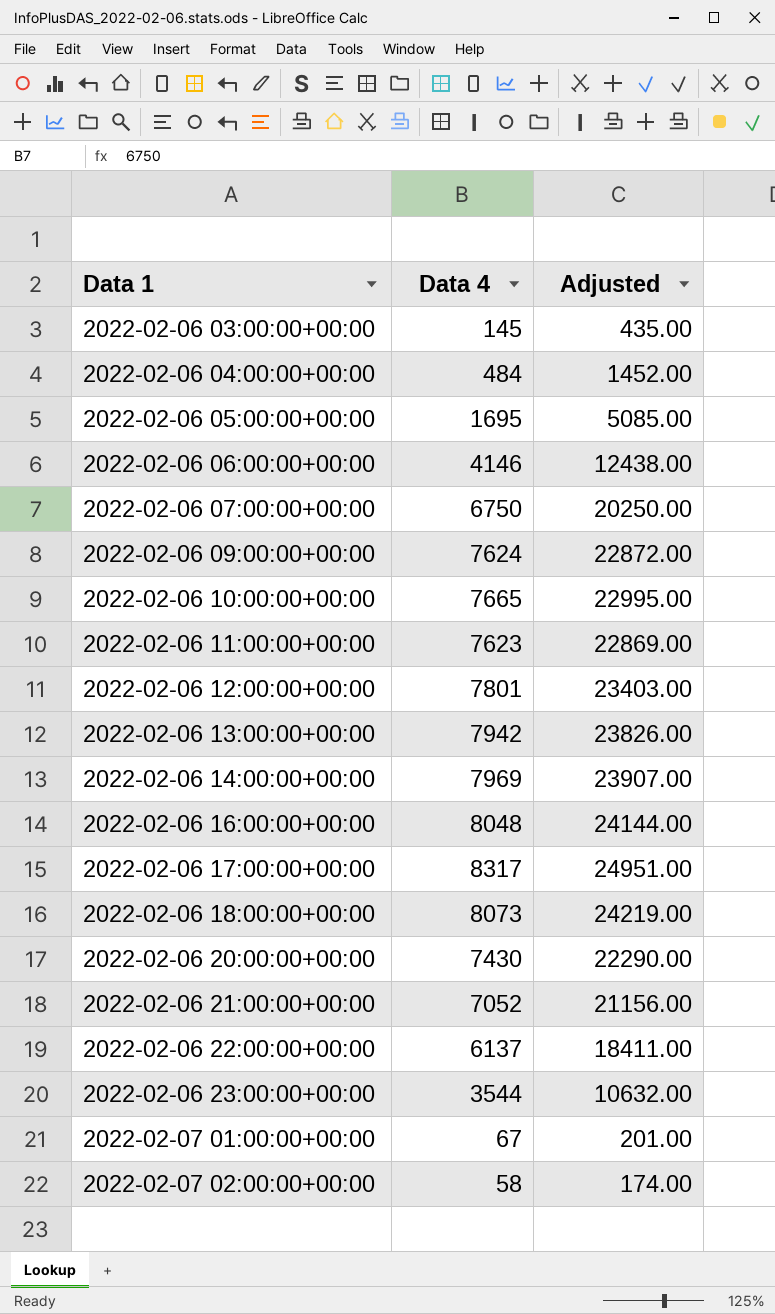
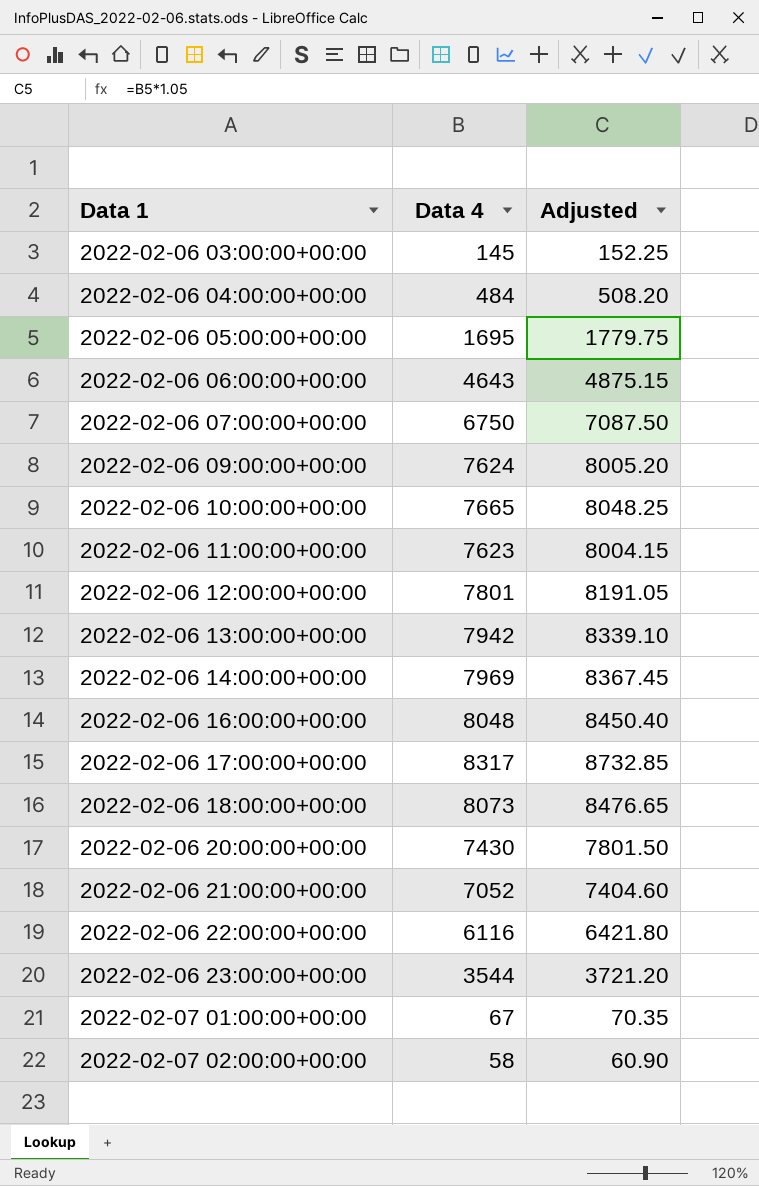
column Adjusted | formula: [Data 4] * 3 -> [Data 4] * 1.05
2022-02-06 06:00:00+00:00 | Data 4: 4146 -> 4643
2022-02-06 22:00:00+00:00 | Data 4: 6137 -> 6116

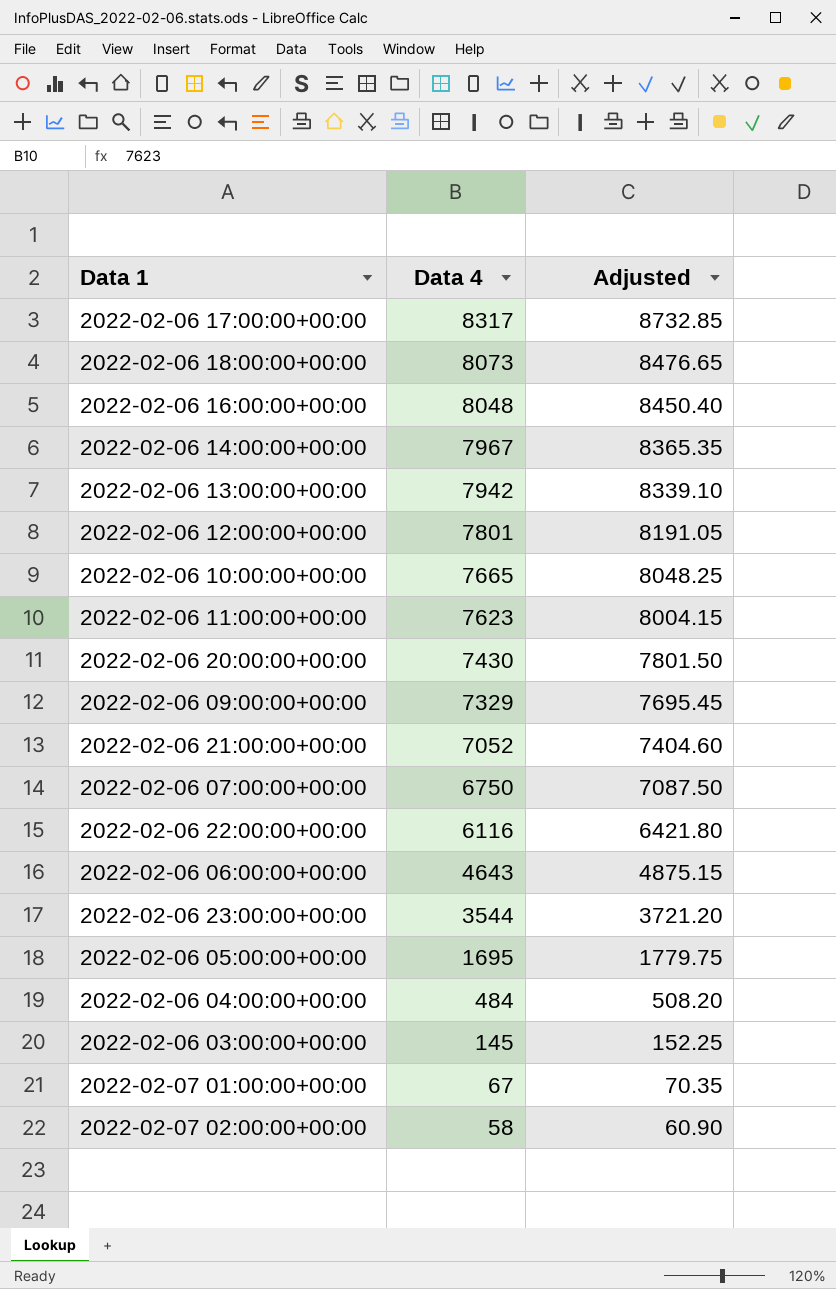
row order: Data 1 ascending -> Data 4 descending
2022-02-06 14:00:00+00:00 | Data 4: 7969 -> 7967
2022-02-06 14:00:00+00:00 | Adjusted: 8367.45 -> 8365.35
2022-02-06 09:00:00+00:00 | Data 4: 7624 -> 7329
2022-02-06 09:00:00+00:00 | Adjusted: 8005.20 -> 7695.45

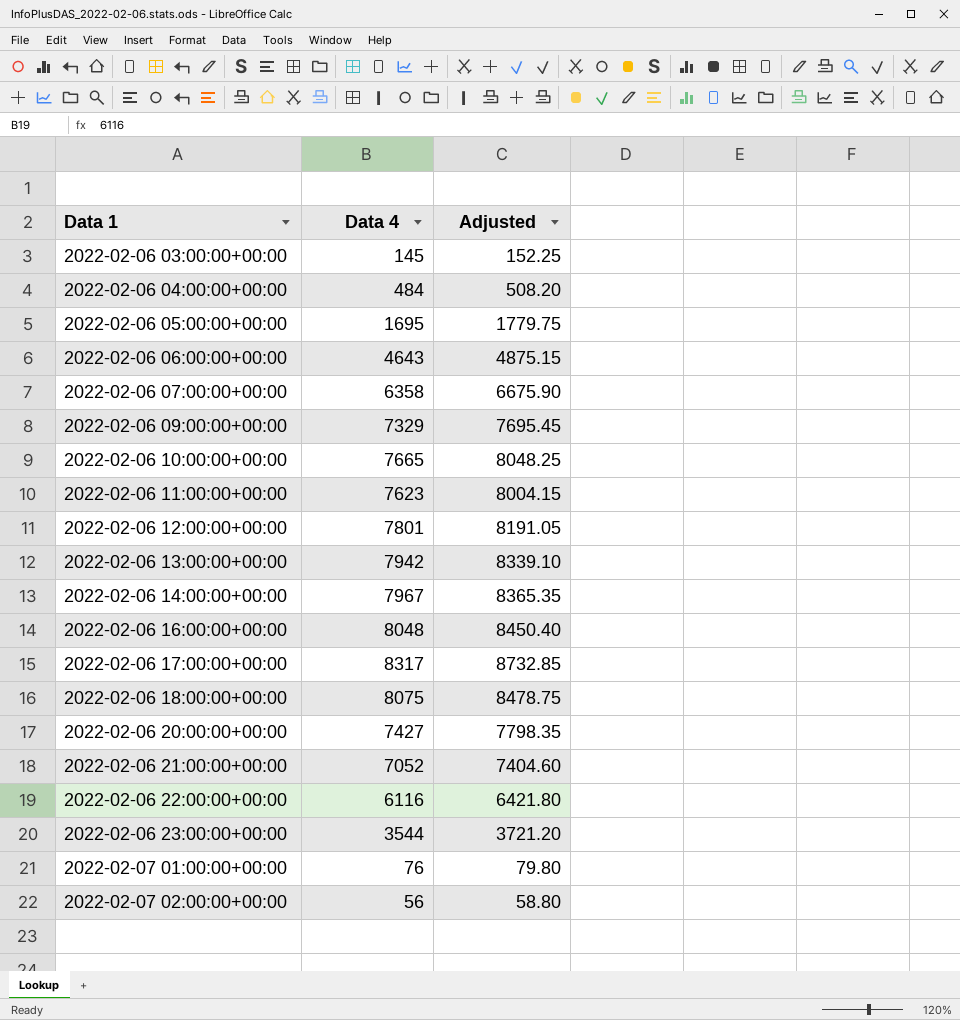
row order: Data 4 descending -> Data 1 ascending
2022-02-06 07:00:00+00:00 | Data 4: 6750 -> 6358
2022-02-06 07:00:00+00:00 | Adjusted: 7087.50 -> 6675.90
2022-02-06 18:00:00+00:00 | Data 4: 8073 -> 8075
2022-02-06 18:00:00+00:00 | Adjusted: 8476.65 -> 8478.75
2022-02-06 20:00:00+00:00 | Data 4: 7430 -> 7427
2022-02-06 20:00:00+00:00 | Adjusted: 7801.50 -> 7798.35
2022-02-07 01:00:00+00:00 | Data 4: 67 -> 76
2022-02-07 01:00:00+00:00 | Adjusted: 70.35 -> 79.80
2022-02-07 02:00:00+00:00 | Data 4: 58 -> 56
2022-02-07 02:00:00+00:00 | Adjusted: 60.90 -> 58.80

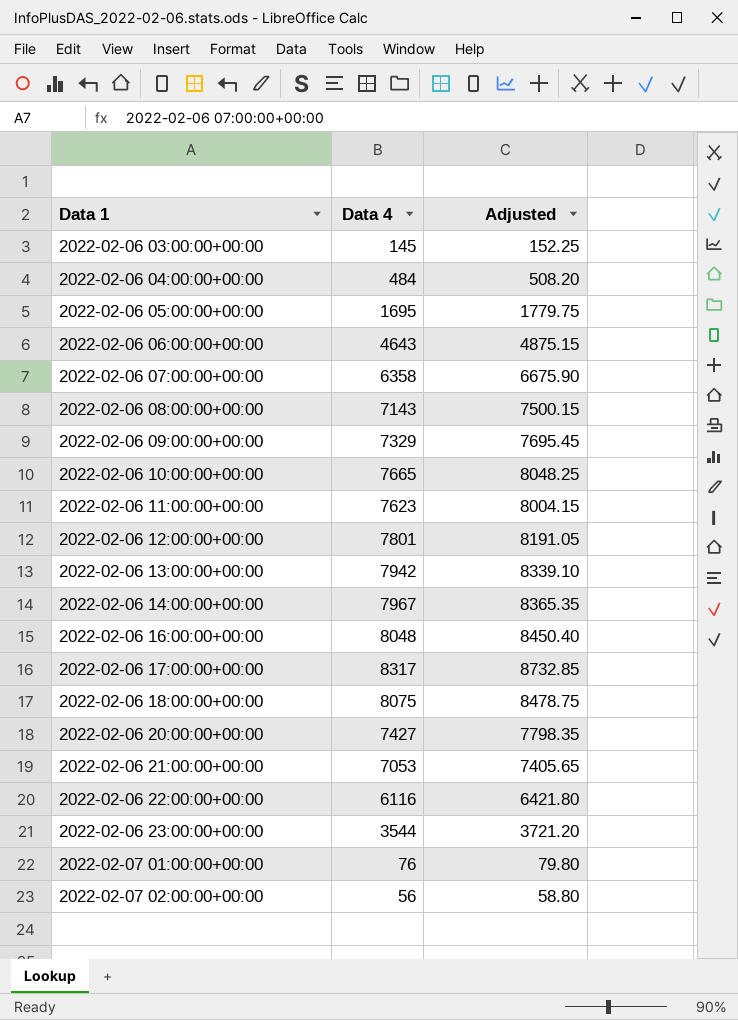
row 2022-02-06 08:00:00+00:00: none -> 7143 | 7500.15
2022-02-06 21:00:00+00:00 | Data 4: 7052 -> 7053
2022-02-06 21:00:00+00:00 | Adjusted: 7404.60 -> 7405.65

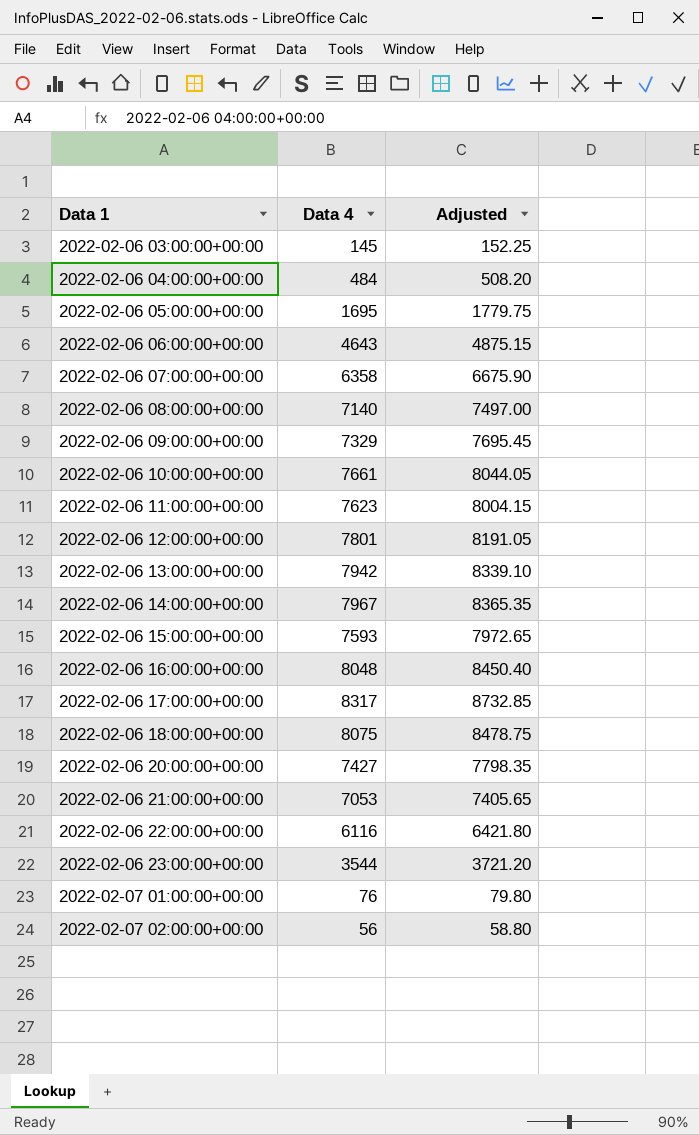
2022-02-06 08:00:00+00:00 | Data 4: 7143 -> 7140
2022-02-06 08:00:00+00:00 | Adjusted: 7500.15 -> 7497.00
2022-02-06 10:00:00+00:00 | Data 4: 7665 -> 7661
2022-02-06 10:00:00+00:00 | Adjusted: 8048.25 -> 8044.05
row 2022-02-06 15:00:00+00:00: none -> 7593 | 7972.65

